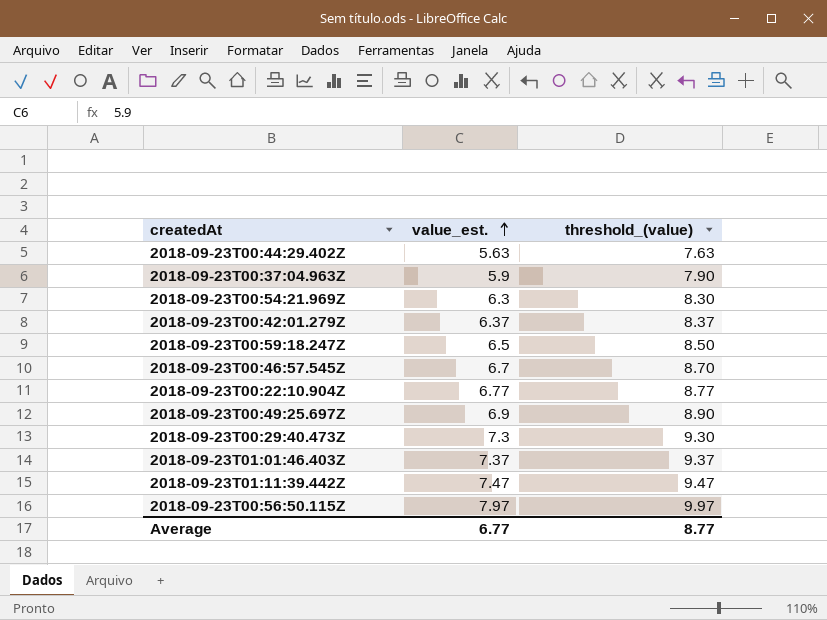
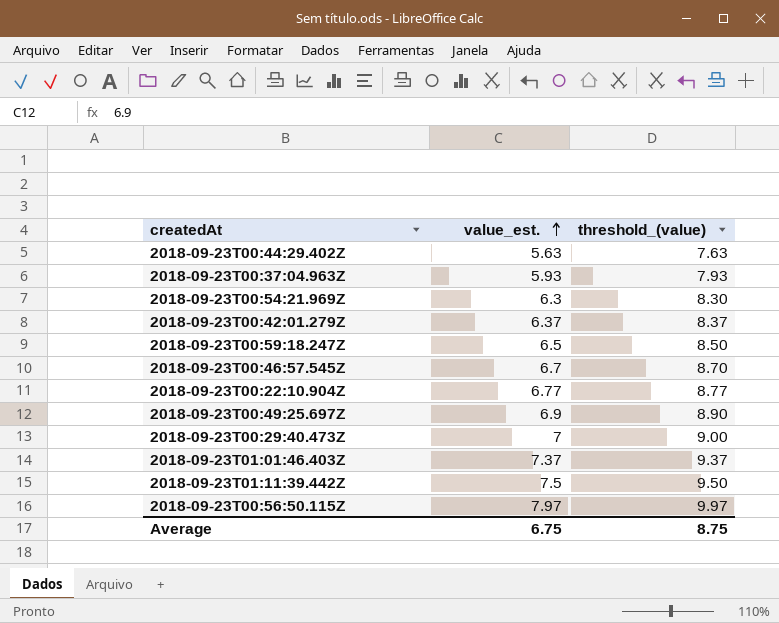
2018-09-23T00:37:04.963Z | value_est.: 5.9 -> 5.93
2018-09-23T00:37:04.963Z | threshold_(value): 7.90 -> 7.93
2018-09-23T00:29:40.473Z | value_est.: 7.3 -> 7
2018-09-23T00:29:40.473Z | threshold_(value): 9.30 -> 9.00
2018-09-23T01:11:39.442Z | value_est.: 7.47 -> 7.5
2018-09-23T01:11:39.442Z | threshold_(value): 9.47 -> 9.50
Average | value_est.: 6.77 -> 6.75
Average | threshold_(value): 8.77 -> 8.75

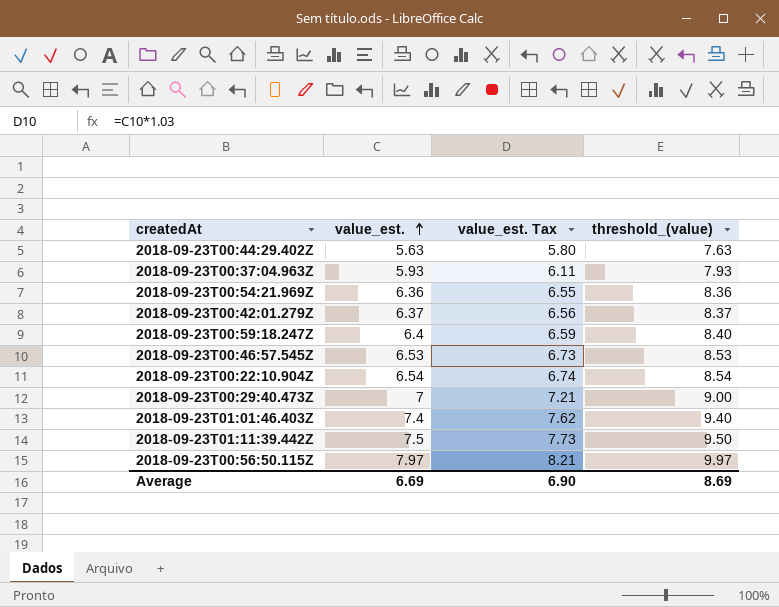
column value_est. Tax | formula: none -> [value_est.] * 1.03
row 2018-09-23T00:49:25.697Z: 6.9 | 8.90 -> none
2018-09-23T00:54:21.969Z | value_est.: 6.3 -> 6.36
2018-09-23T00:54:21.969Z | threshold_(value): 8.30 -> 8.36
2018-09-23T00:59:18.247Z | value_est.: 6.5 -> 6.4
2018-09-23T00:59:18.247Z | threshold_(value): 8.50 -> 8.40
2018-09-23T00:46:57.545Z | value_est.: 6.7 -> 6.53
2018-09-23T00:46:57.545Z | threshold_(value): 8.70 -> 8.53
2018-09-23T00:22:10.904Z | value_est.: 6.77 -> 6.54
2018-09-23T00:22:10.904Z | threshold_(value): 8.77 -> 8.54
2018-09-23T01:01:46.403Z | value_est.: 7.37 -> 7.4
2018-09-23T01:01:46.403Z | threshold_(value): 9.37 -> 9.40
Average | value_est.: 6.75 -> 6.69
Average | threshold_(value): 8.75 -> 8.69

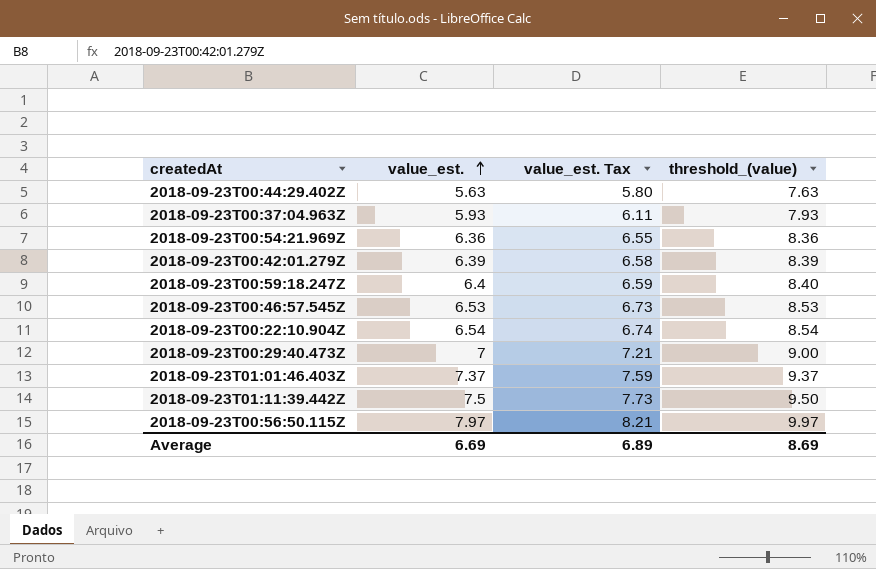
2018-09-23T00:42:01.279Z | value_est.: 6.37 -> 6.39
2018-09-23T00:42:01.279Z | value_est. Tax: 6.56 -> 6.58
2018-09-23T00:42:01.279Z | threshold_(value): 8.37 -> 8.39
2018-09-23T01:01:46.403Z | value_est.: 7.4 -> 7.37
2018-09-23T01:01:46.403Z | value_est. Tax: 7.62 -> 7.59
2018-09-23T01:01:46.403Z | threshold_(value): 9.40 -> 9.37
Average | value_est. Tax: 6.90 -> 6.89

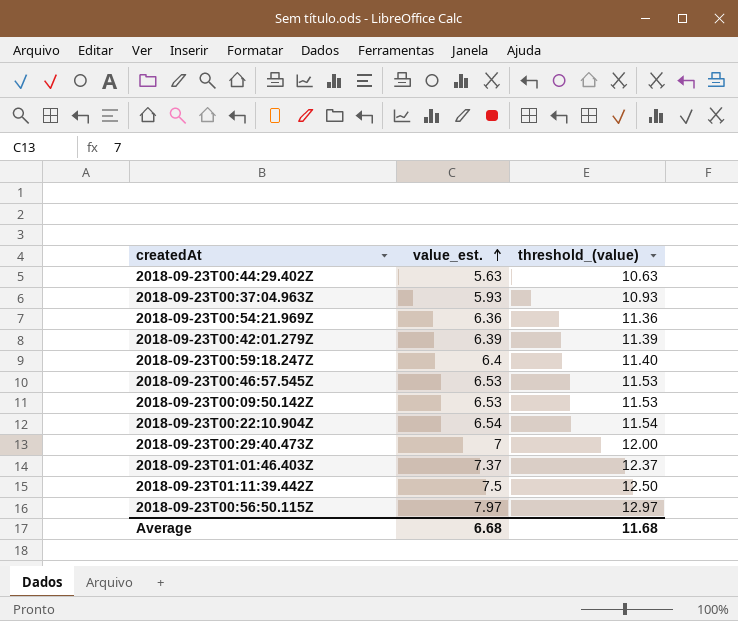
column value_est. Tax | formula: [value_est.] * 1.03 -> none
column threshold_(value) | formula: [value_est.] + 2 -> [value_est.] + 5
row 2018-09-23T00:09:50.142Z: none -> 6.53 | 11.53
Average | value_est.: 6.69 -> 6.68
Average | threshold_(value): 8.69 -> 11.68

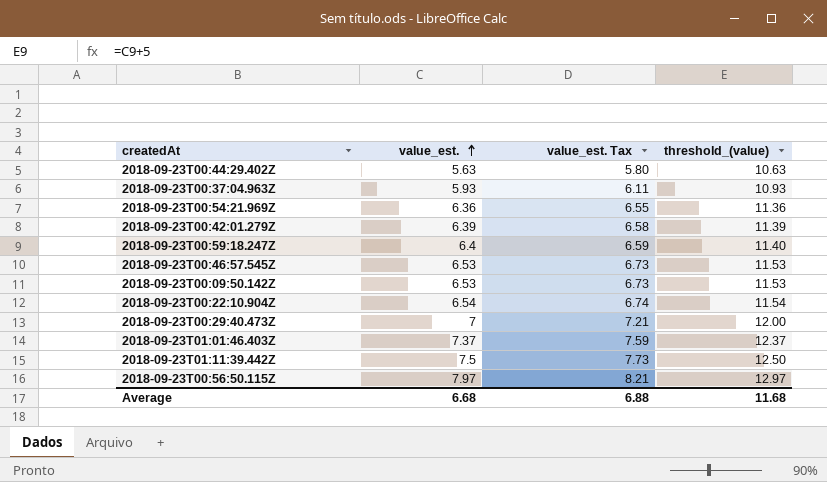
column value_est. Tax | formula: none -> [value_est.] * 1.03

